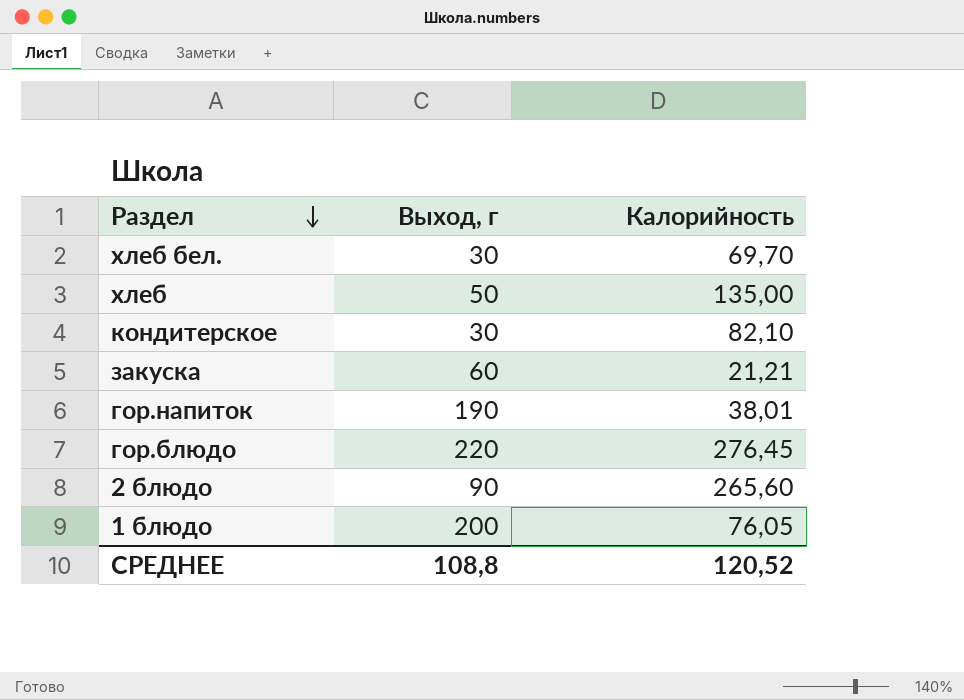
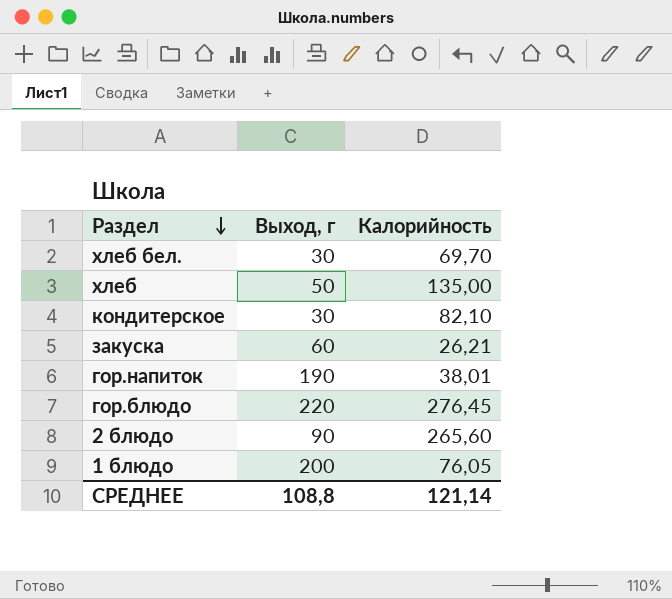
закуска | Калорийность: 21,21 -> 26,21
СРЕДНЕЕ | Калорийность: 120,52 -> 121,14

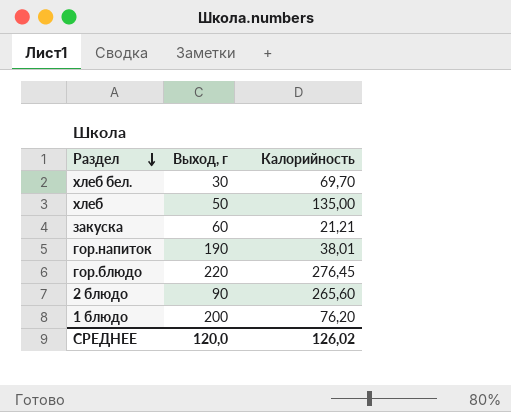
row кондитерское: 30 | 82,10 -> none
закуска | Калорийность: 26,21 -> 21,21
1 блюдо | Калорийность: 76,05 -> 76,20
СРЕДНЕЕ | Выход, г: 108,8 -> 120,0
СРЕДНЕЕ | Калорийность: 121,14 -> 126,02

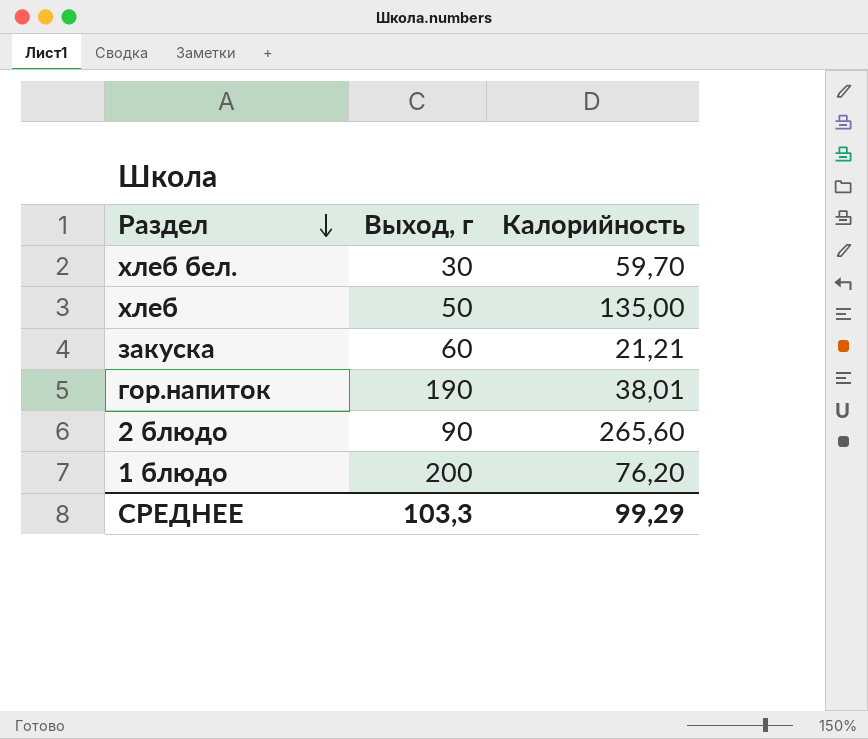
row гор.блюдо: 220 | 276,45 -> none
хлеб бел. | Калорийность: 69,70 -> 59,70
СРЕДНЕЕ | Выход, г: 120,0 -> 103,3
СРЕДНЕЕ | Калорийность: 126,02 -> 99,29

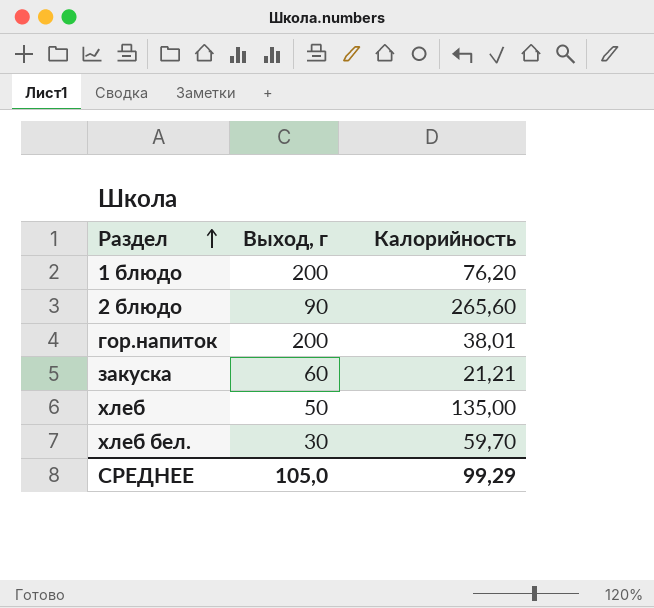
row order: Раздел descending -> Раздел ascending
гор.напиток | Выход, г: 190 -> 200
СРЕДНЕЕ | Выход, г: 103,3 -> 105,0

